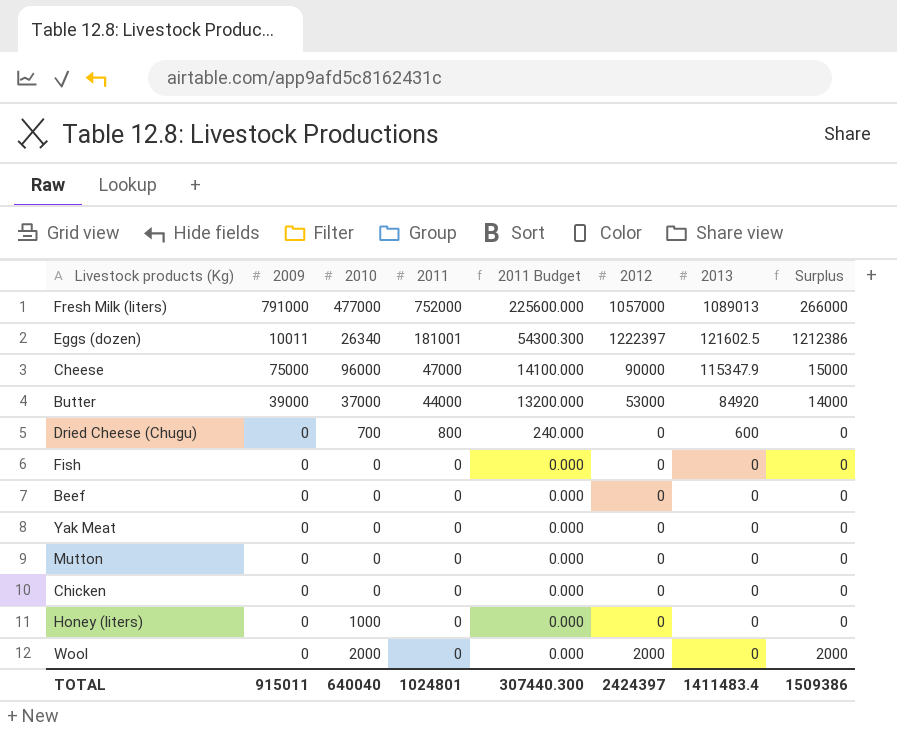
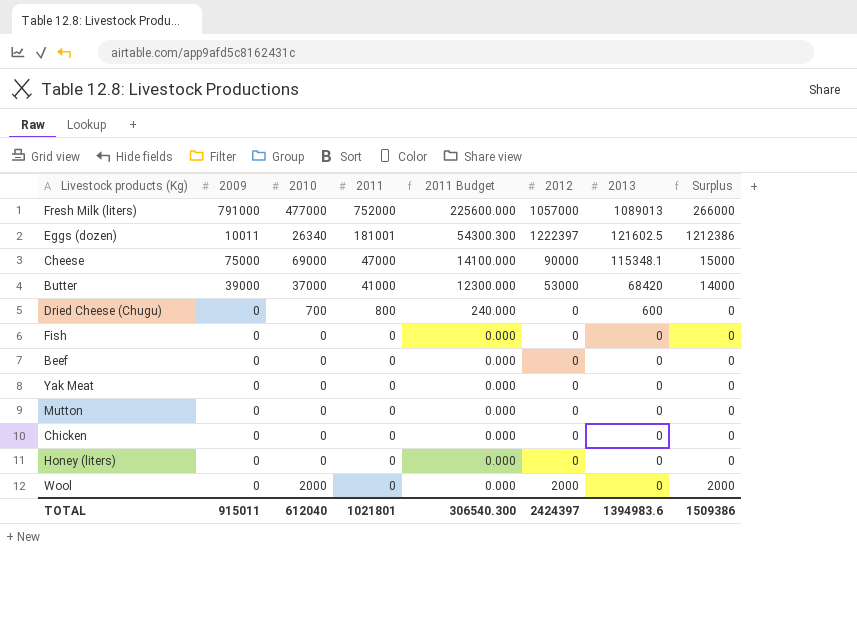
Cheese | 2010: 96000 -> 69000
Cheese | 2013: 115347.9 -> 115348.1
Butter | 2011: 44000 -> 41000
Butter | 2011 Budget: 13200.000 -> 12300.000
Butter | 2013: 84920 -> 68420
Honey (liters) | 2010: 1000 -> 0
TOTAL | 2010: 640040 -> 612040
TOTAL | 2011: 1024801 -> 1021801
TOTAL | 2011 Budget: 307440.300 -> 306540.300
TOTAL | 2013: 1411483.4 -> 1394983.6

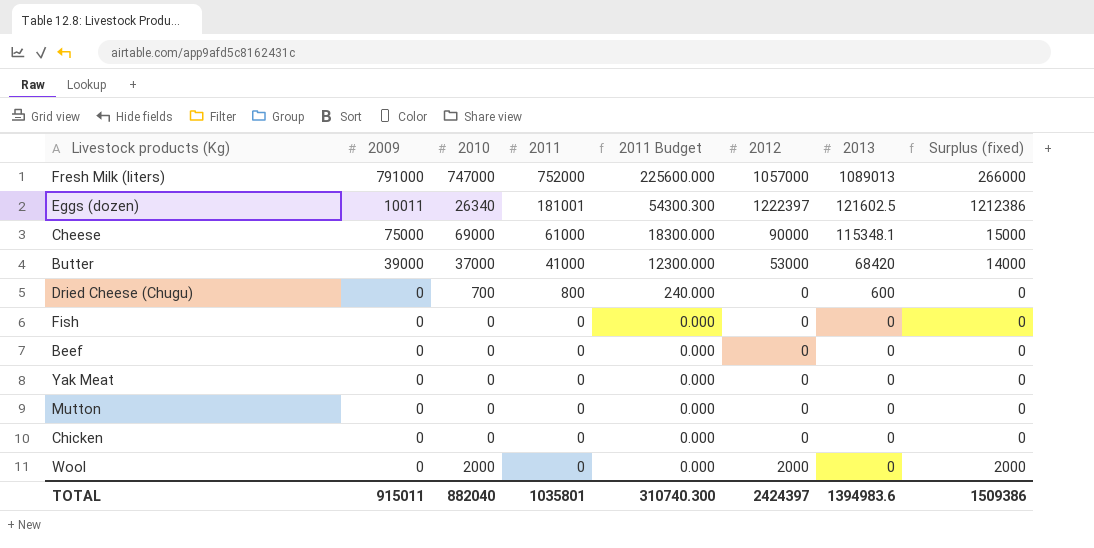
column name: Surplus -> Surplus (fixed)
row Honey (liters): 0 | 0 | 0 | 0.000 | 0 | 0 | 0 -> none
Fresh Milk (liters) | 2010: 477000 -> 747000
Cheese | 2011: 47000 -> 61000
Cheese | 2011 Budget: 14100.000 -> 18300.000
TOTAL | 2010: 612040 -> 882040
TOTAL | 2011: 1021801 -> 1035801
TOTAL | 2011 Budget: 306540.300 -> 310740.300

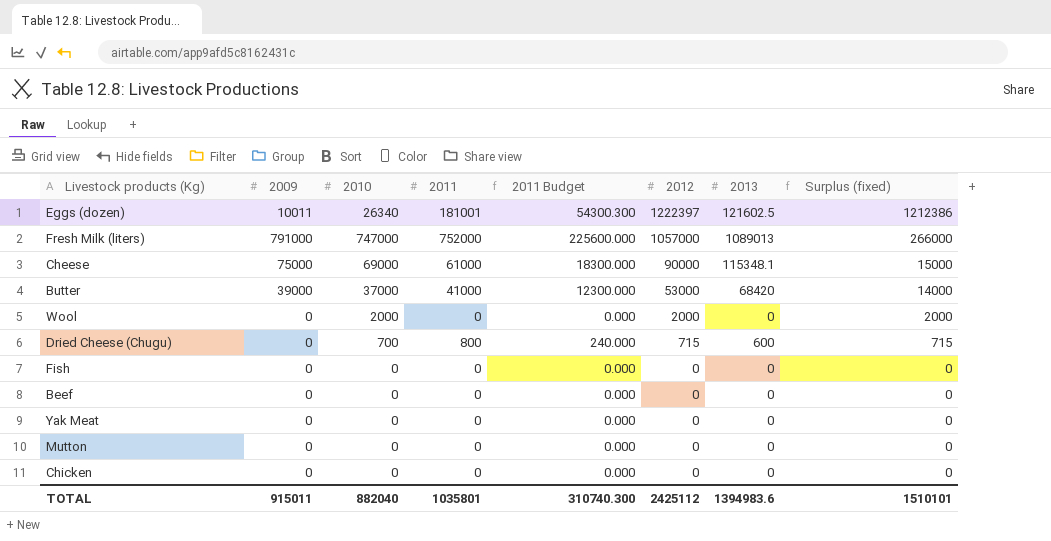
row order: 2011 descending -> 2012 descending
Dried Cheese (Chugu) | 2012: 0 -> 715
Dried Cheese (Chugu) | Surplus (fixed): 0 -> 715
TOTAL | 2012: 2424397 -> 2425112
TOTAL | Surplus (fixed): 1509386 -> 1510101

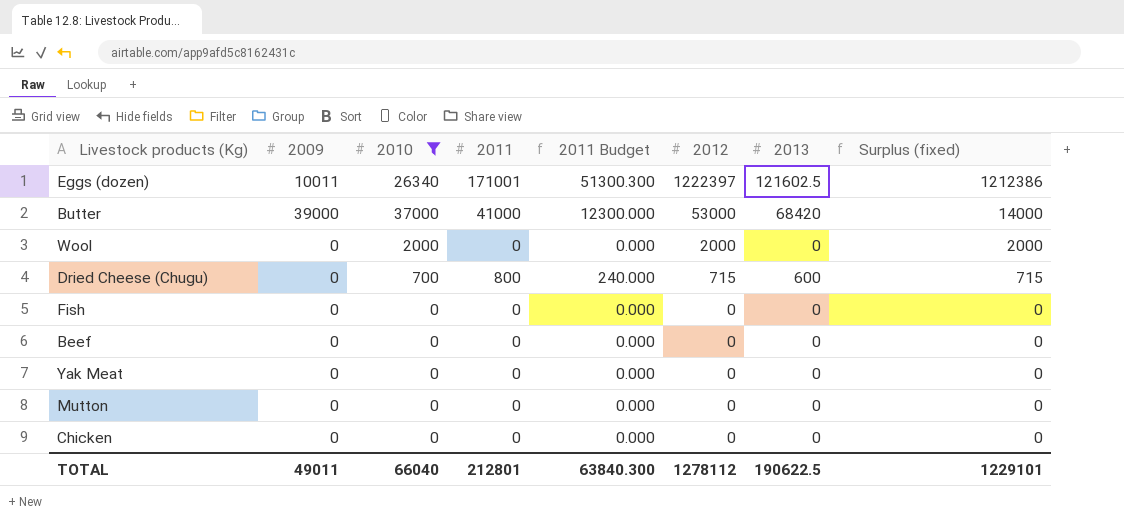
filter: none -> 2010 <= 37000
Eggs (dozen) | 2011: 181001 -> 171001
Eggs (dozen) | 2011 Budget: 54300.300 -> 51300.300
TOTAL | 2009: 915011 -> 49011
TOTAL | 2010: 882040 -> 66040
TOTAL | 2011: 1035801 -> 212801
TOTAL | 2011 Budget: 310740.300 -> 63840.300
TOTAL | 2012: 2425112 -> 1278112
TOTAL | 2013: 1394983.6 -> 190622.5
TOTAL | Surplus (fixed): 1510101 -> 1229101

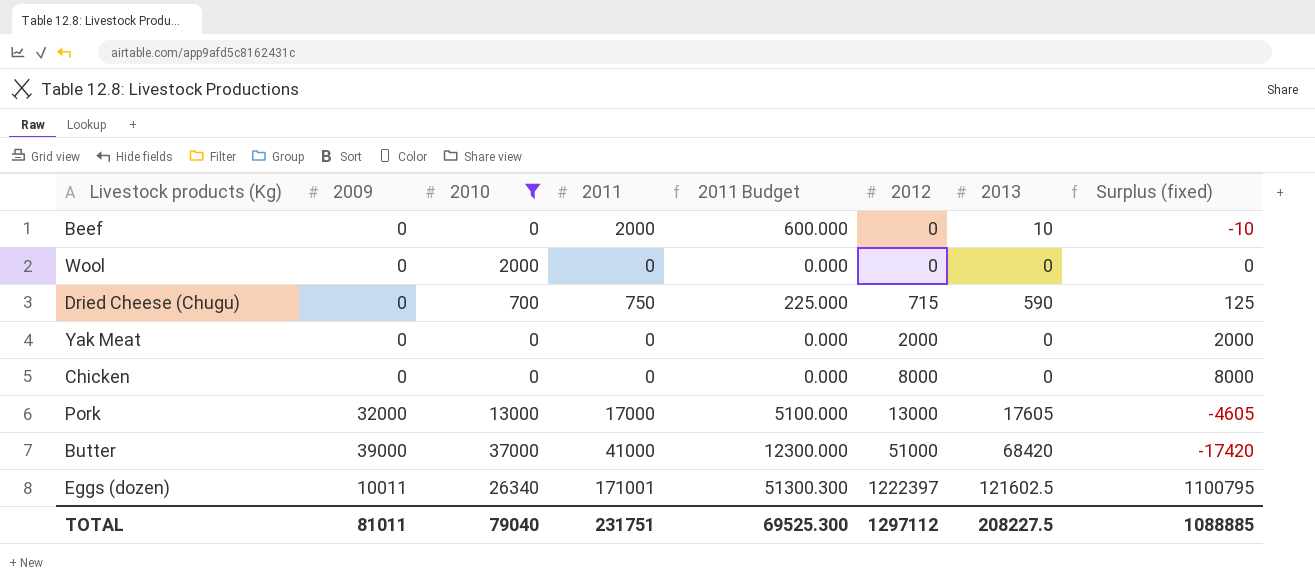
row order: 2012 descending -> 2012 ascending
column Surplus (fixed) | formula: [2012] - [2009] -> [2012] - [2013]
row Fish: 0 | 0 | 0 | 0.000 | 0 | 0 | 0 -> none
row Mutton: 0 | 0 | 0 | 0.000 | 0 | 0 | 0 -> none
Beef | 2011: 0 -> 2000
Beef | 2011 Budget: 0.000 -> 600.000
Beef | 2013: 0 -> 10
Wool | 2012: 2000 -> 0
Dried Cheese (Chugu) | 2011: 800 -> 750
Dried Cheese (Chugu) | 2011 Budget: 240.000 -> 225.000
Dried Cheese (Chugu) | 2013: 600 -> 590
Yak Meat | 2012: 0 -> 2000
Chicken | 2012: 0 -> 8000
row Pork: none -> 32000 | 13000 | 17000 | 5100.000 | 13000 | 17605 | -4605
Butter | 2012: 53000 -> 51000
TOTAL | 2009: 49011 -> 81011
TOTAL | 2010: 66040 -> 79040
TOTAL | 2011: 212801 -> 231751
TOTAL | 2011 Budget: 63840.300 -> 69525.300
TOTAL | 2012: 1278112 -> 1297112
TOTAL | 2013: 190622.5 -> 208227.5
TOTAL | Surplus (fixed): 1229101 -> 1088885

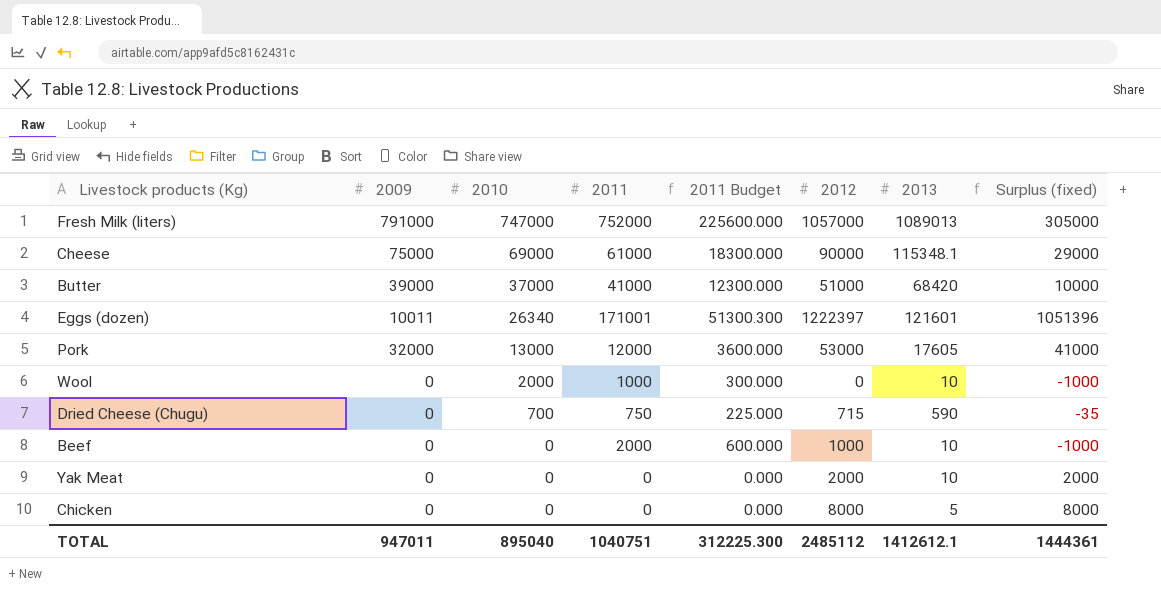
filter: 2010 <= 37000 -> none
row order: 2012 ascending -> 2010 descending
column Surplus (fixed) | formula: [2012] - [2013] -> [2012] - [2011]
Eggs (dozen) | 2013: 121602.5 -> 121601
Pork | 2011: 17000 -> 12000
Pork | 2011 Budget: 5100.000 -> 3600.000
Pork | 2012: 13000 -> 53000
Wool | 2011: 0 -> 1000
Wool | 2011 Budget: 0.000 -> 300.000
Wool | 2013: 0 -> 10
Beef | 2012: 0 -> 1000
Yak Meat | 2013: 0 -> 10
Chicken | 2013: 0 -> 5
TOTAL | 2009: 81011 -> 947011
TOTAL | 2010: 79040 -> 895040
TOTAL | 2011: 231751 -> 1040751
TOTAL | 2011 Budget: 69525.300 -> 312225.300
TOTAL | 2012: 1297112 -> 2485112
TOTAL | 2013: 208227.5 -> 1412612.1
TOTAL | Surplus (fixed): 1088885 -> 1444361

